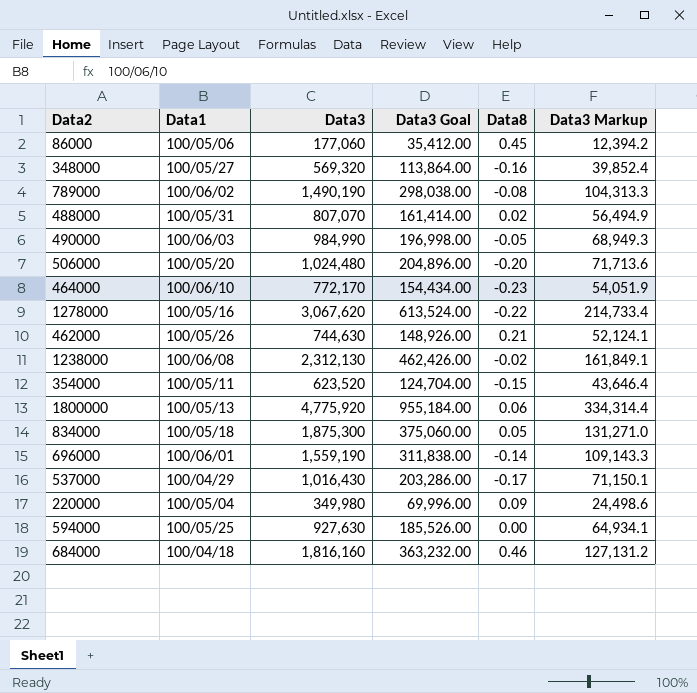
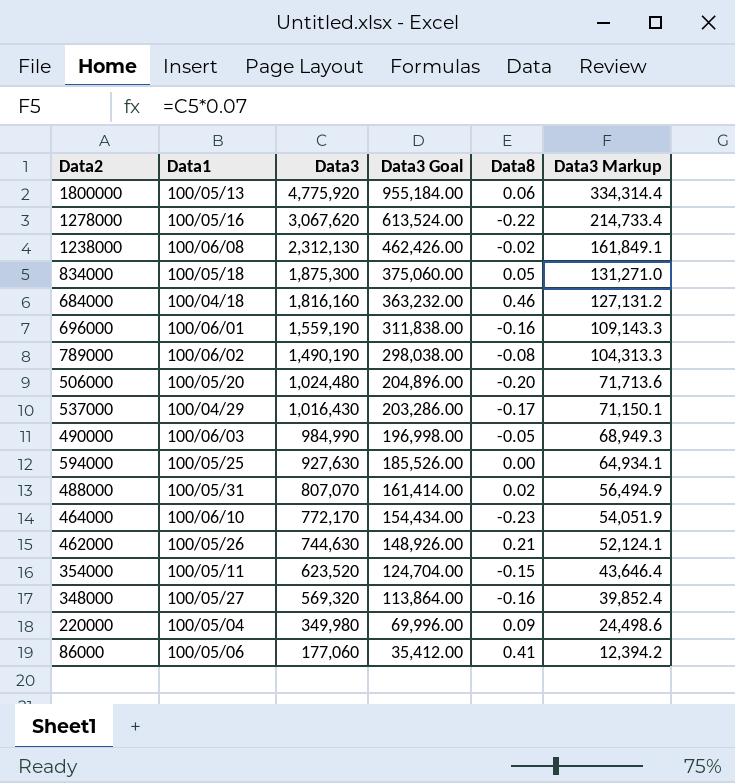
row order: none -> Data3 descending
696000 | Data8: -0.14 -> -0.16
86000 | Data8: 0.45 -> 0.41

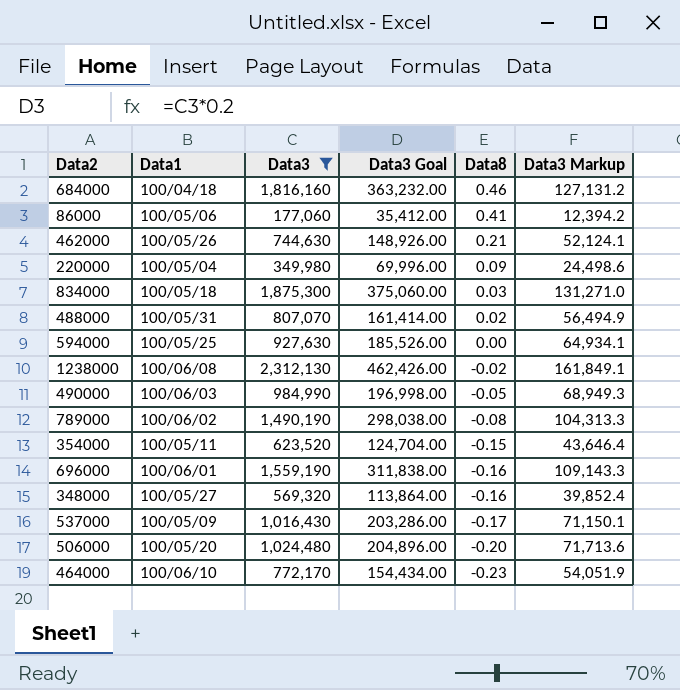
filter: none -> Data3 <= 2,312,130
row order: Data3 descending -> Data8 descending
834000 | Data8: 0.05 -> 0.03
537000 | Data1: 100/04/29 -> 100/05/09

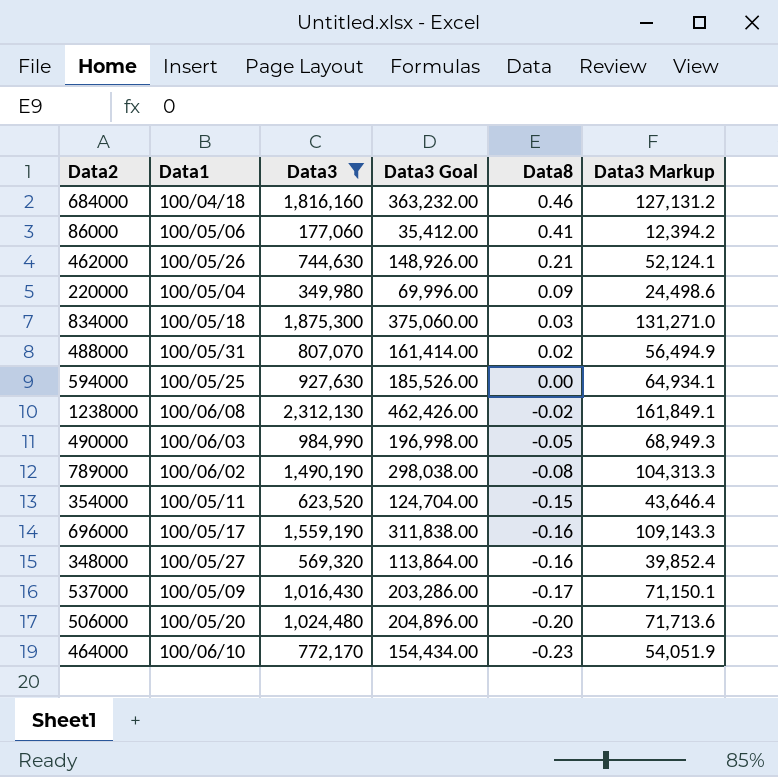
696000 | Data1: 100/06/01 -> 100/05/17

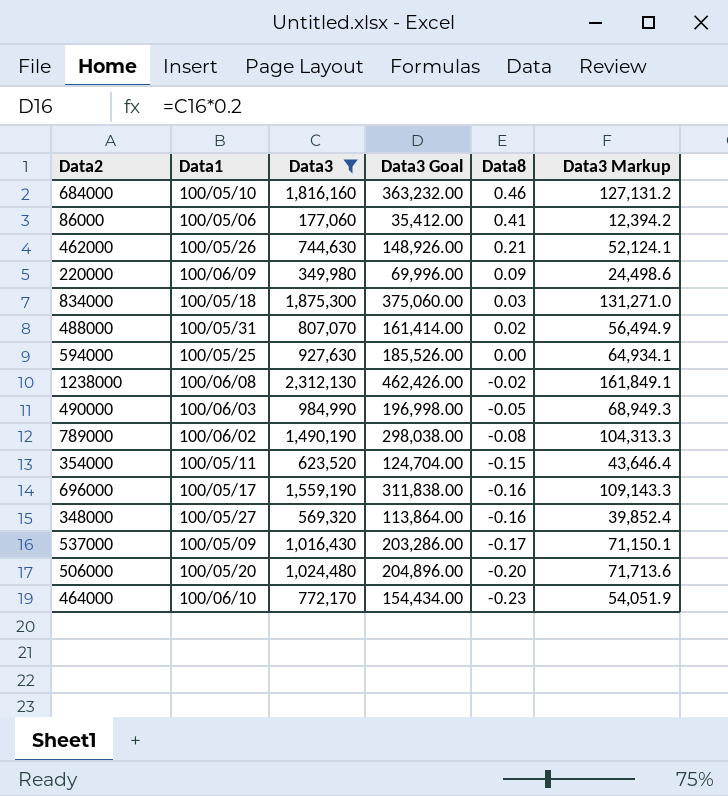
684000 | Data1: 100/04/18 -> 100/05/10
220000 | Data1: 100/05/04 -> 100/06/09

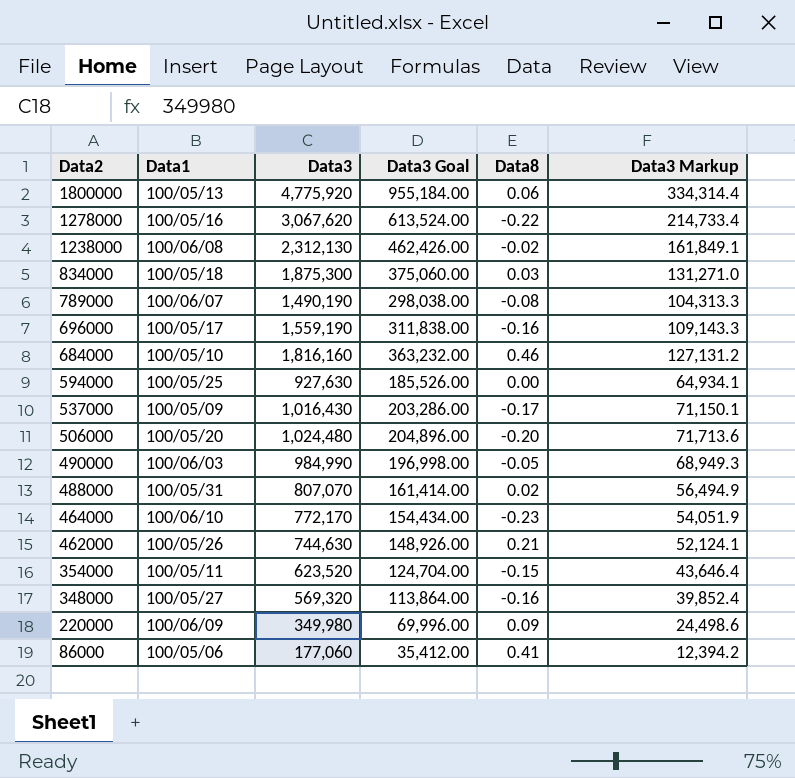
filter: Data3 <= 2,312,130 -> none
row order: Data8 descending -> Data2 descending
789000 | Data1: 100/06/02 -> 100/06/07

